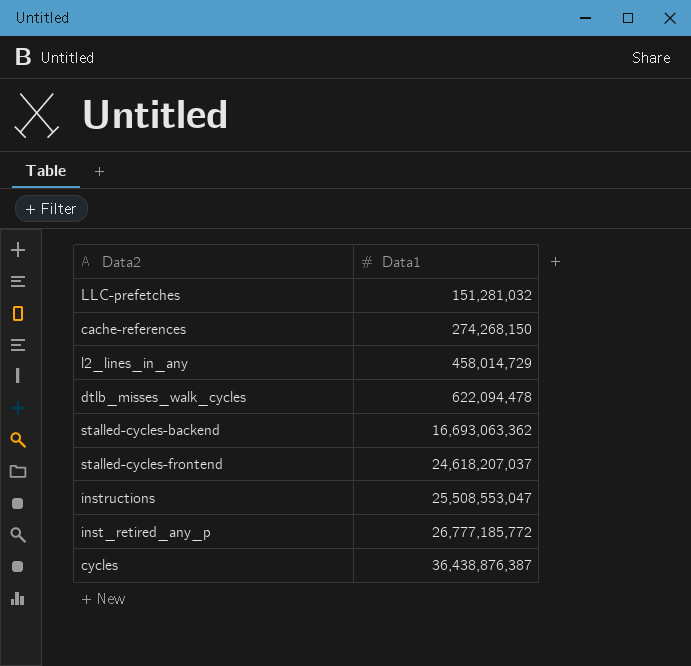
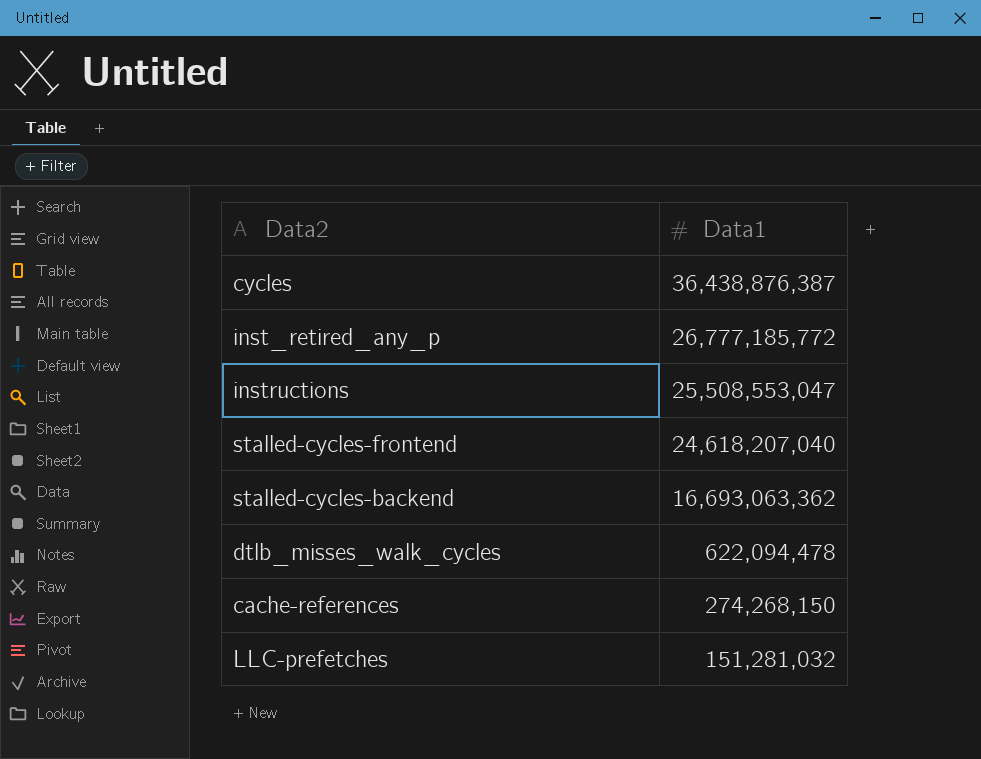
row order: Data1 ascending -> Data1 descending
row l2_lines_in_any: 458,014,729 -> none
stalled-cycles-frontend | Data1: 24,618,207,037 -> 24,618,207,040

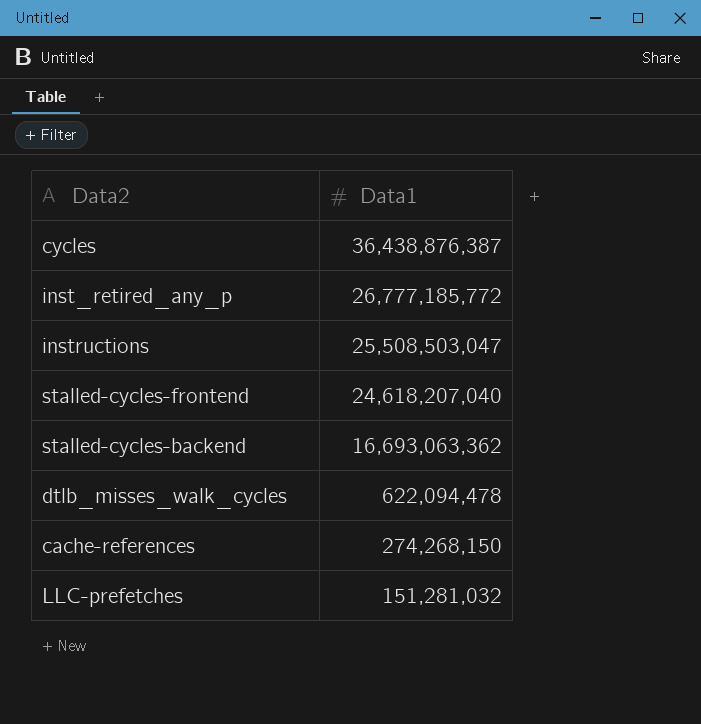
instructions | Data1: 25,508,553,047 -> 25,508,503,047

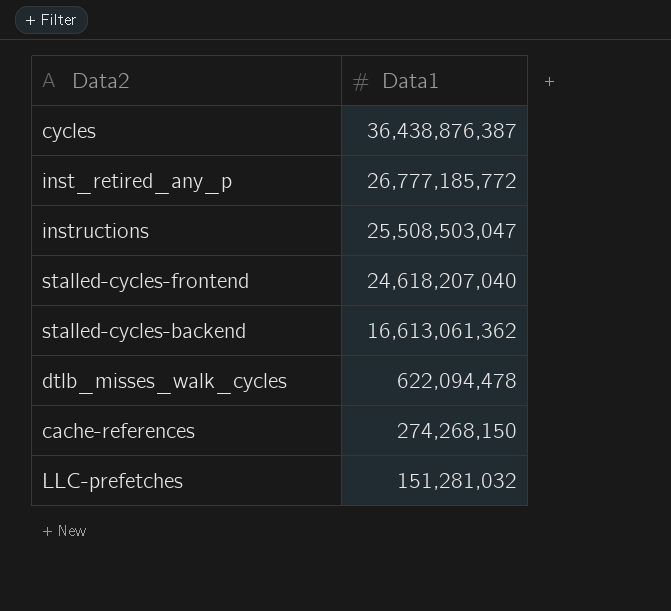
stalled-cycles-backend | Data1: 16,693,063,362 -> 16,613,061,362

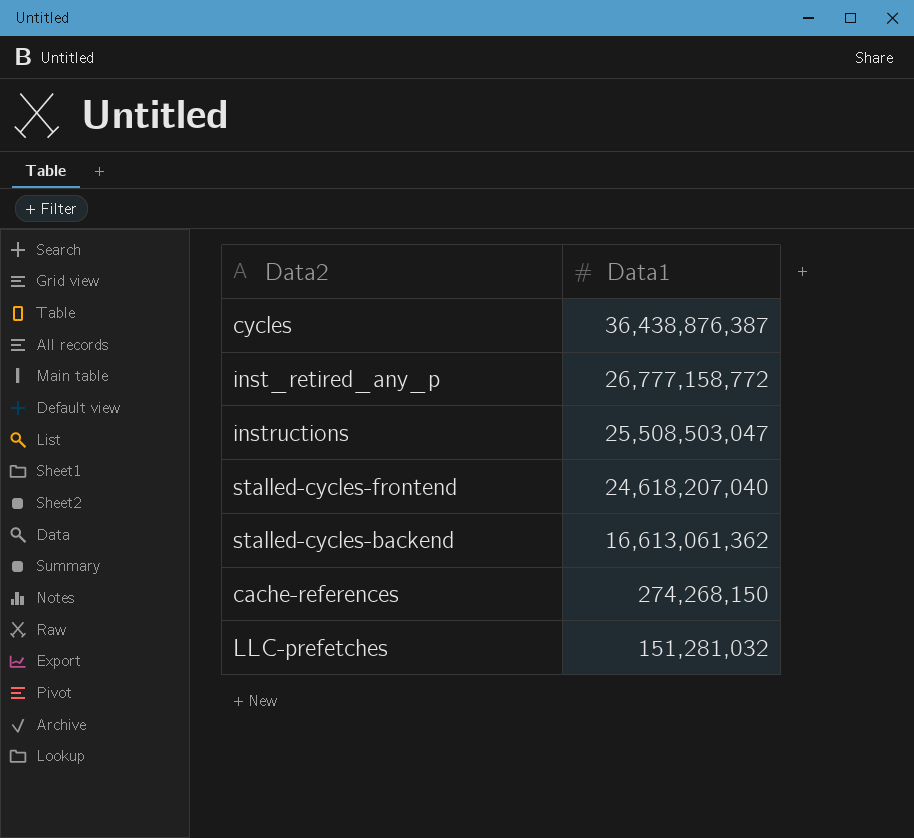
row dtlb_misses_walk_cycles: 622,094,478 -> none
inst_retired_any_p | Data1: 26,777,185,772 -> 26,777,158,772

